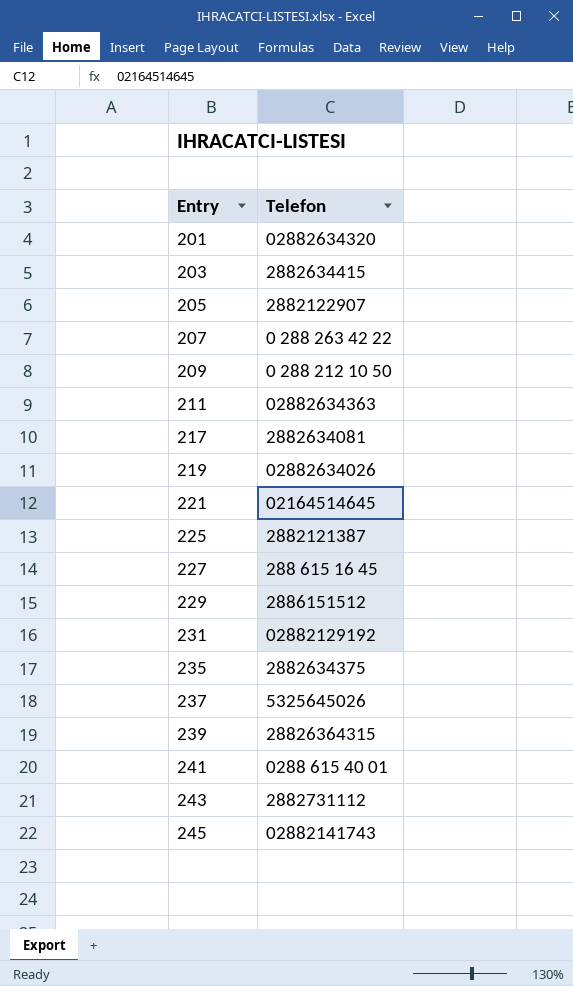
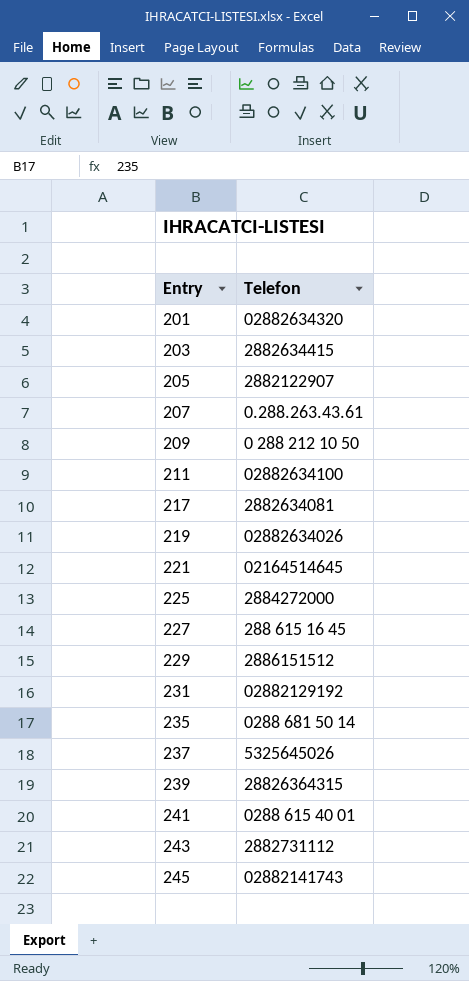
207 | Telefon: 0 288 263 42 22 -> 0.288.263.43.61
211 | Telefon: 02882634363 -> 02882634100
225 | Telefon: 2882121387 -> 2884272000
235 | Telefon: 2882634375 -> 0288 681 50 14

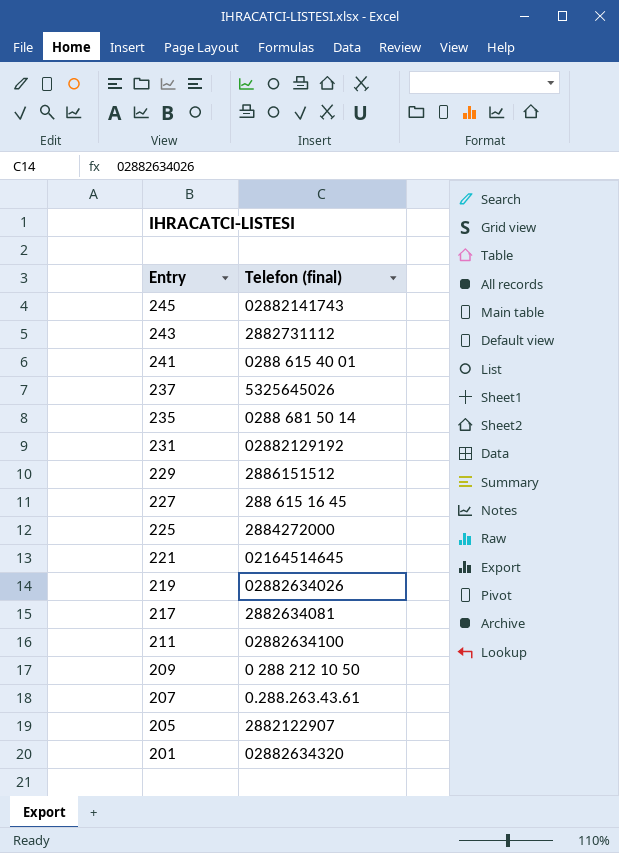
row order: Entry ascending -> Entry descending
column name: Telefon -> Telefon (final)
row 203: 2882634415 -> none
row 239: 28826364315 -> none

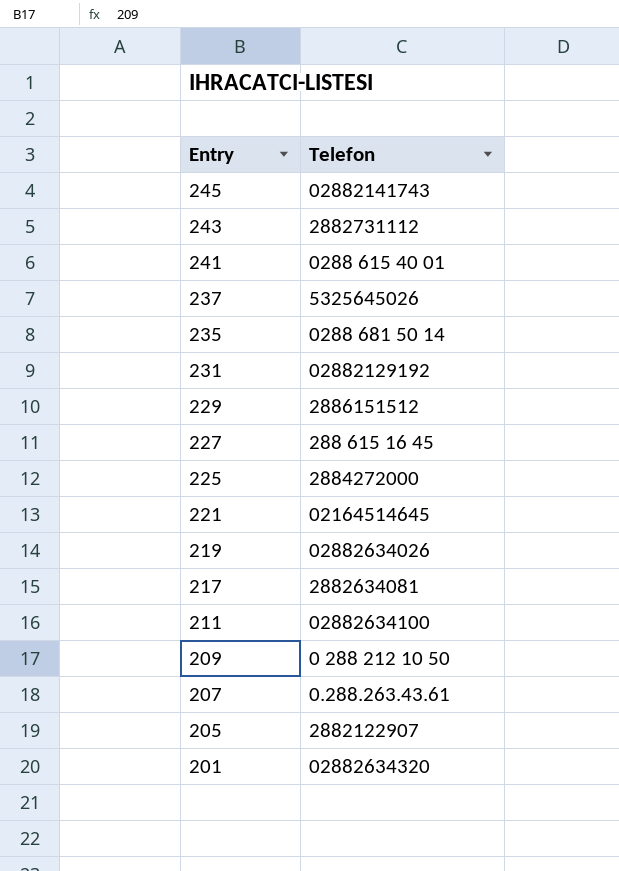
column name: Telefon (final) -> Telefon

